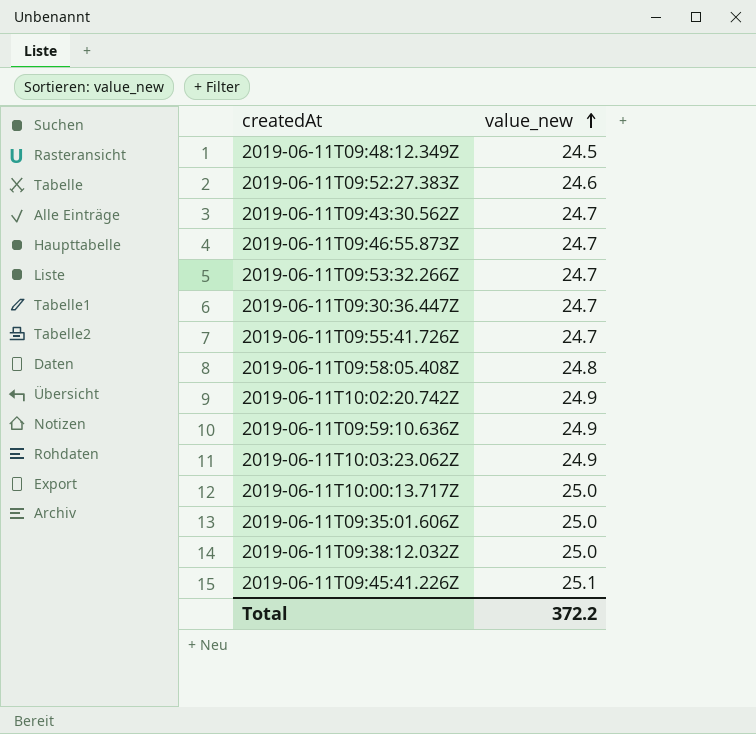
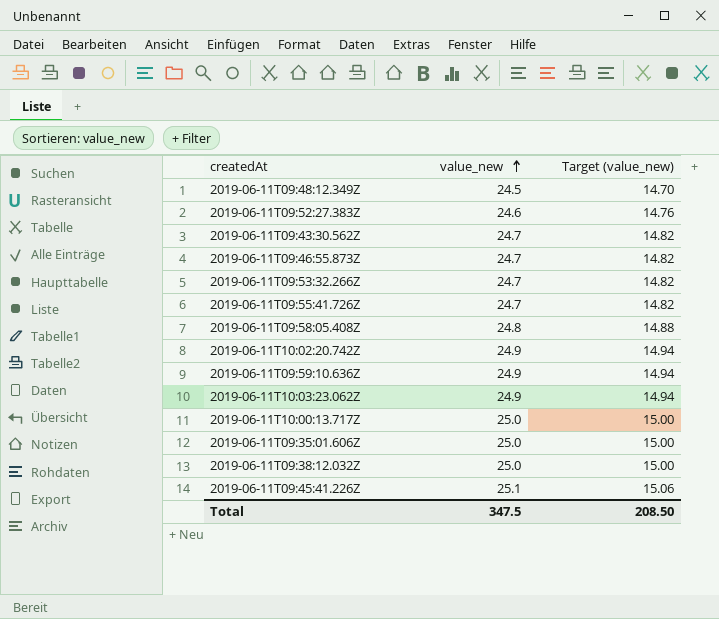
column Target (value_new) | formula: none -> [value_new] * 0.6
row 2019-06-11T09:30:36.447Z: 24.7 -> none
Total | value_new: 372.2 -> 347.5

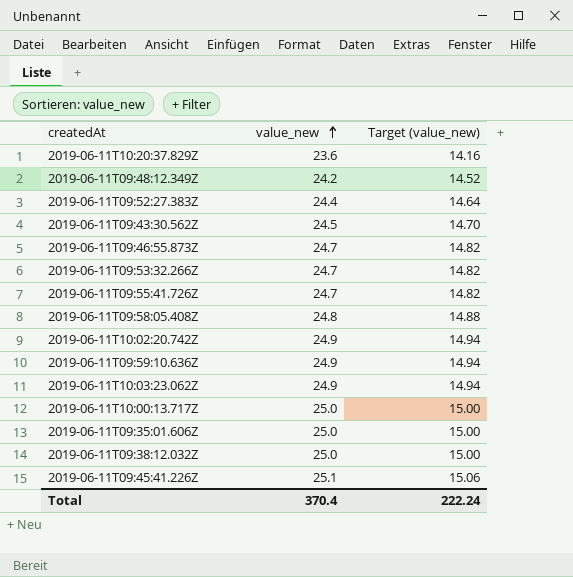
row 2019-06-11T10:20:37.829Z: none -> 23.6 | 14.16
2019-06-11T09:48:12.349Z | value_new: 24.5 -> 24.2
2019-06-11T09:48:12.349Z | Target (value_new): 14.70 -> 14.52
2019-06-11T09:52:27.383Z | value_new: 24.6 -> 24.4
2019-06-11T09:52:27.383Z | Target (value_new): 14.76 -> 14.64
2019-06-11T09:43:30.562Z | value_new: 24.7 -> 24.5
2019-06-11T09:43:30.562Z | Target (value_new): 14.82 -> 14.70
Total | value_new: 347.5 -> 370.4
Total | Target (value_new): 208.50 -> 222.24

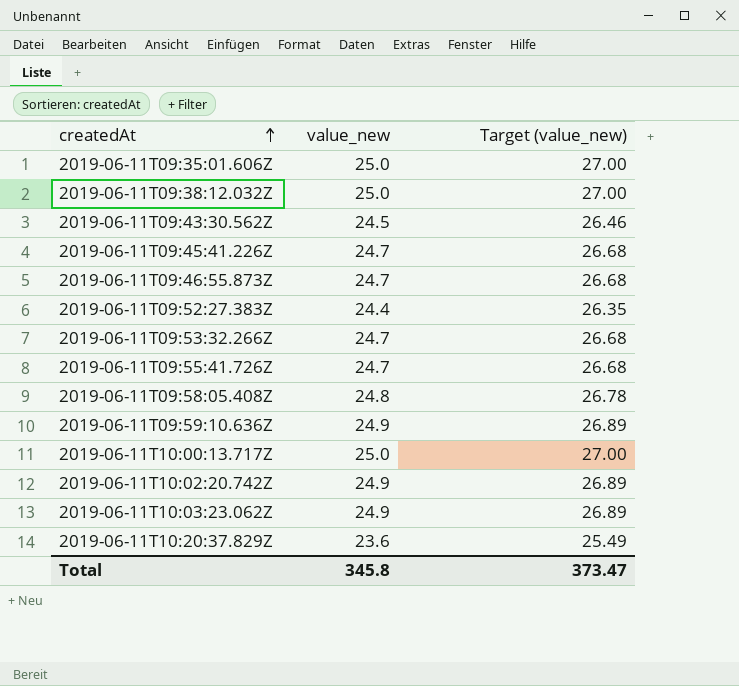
row order: value_new ascending -> createdAt ascending
column Target (value_new) | formula: [value_new] * 0.6 -> [value_new] * 1.08
row 2019-06-11T09:48:12.349Z: 24.2 | 14.52 -> none
2019-06-11T09:45:41.226Z | value_new: 25.1 -> 24.7
Total | value_new: 370.4 -> 345.8
Total | Target (value_new): 222.24 -> 373.47

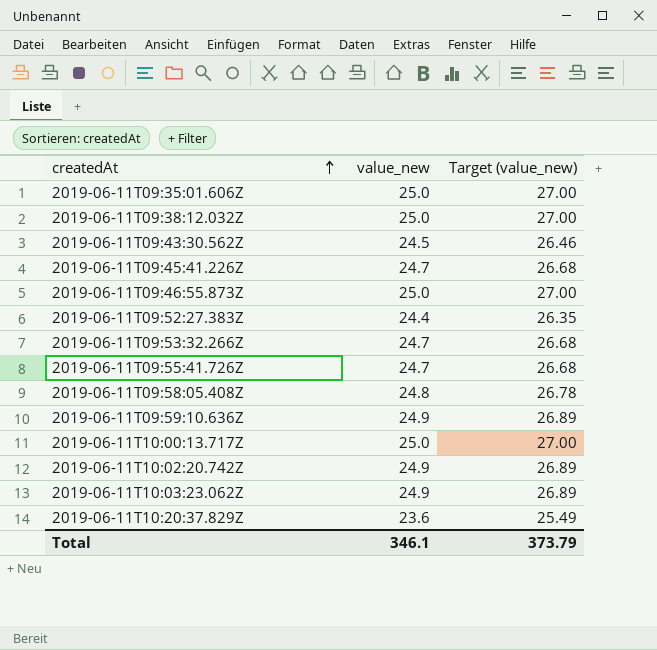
2019-06-11T09:46:55.873Z | value_new: 24.7 -> 25.0
2019-06-11T09:46:55.873Z | Target (value_new): 26.68 -> 27.00
Total | value_new: 345.8 -> 346.1
Total | Target (value_new): 373.47 -> 373.79

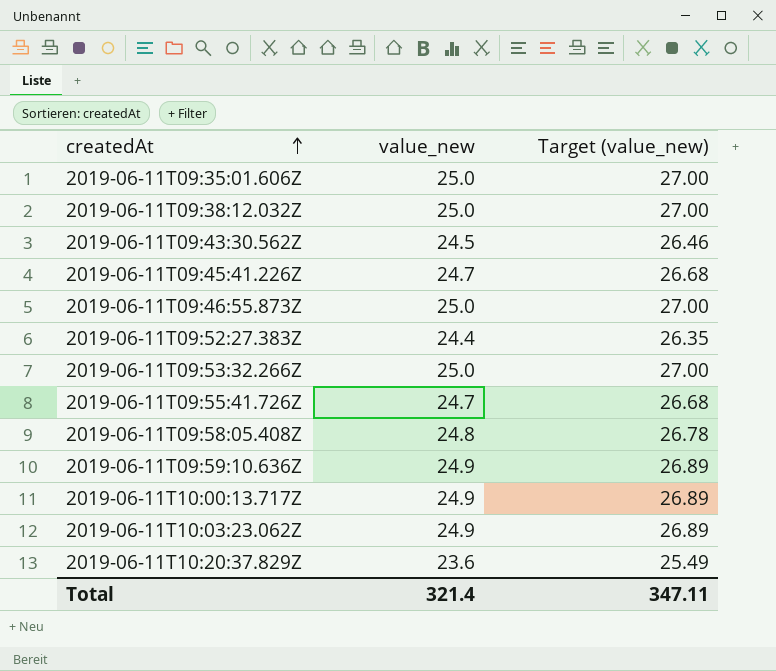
row 2019-06-11T10:02:20.742Z: 24.9 | 26.89 -> none
2019-06-11T09:53:32.266Z | value_new: 24.7 -> 25.0
2019-06-11T09:53:32.266Z | Target (value_new): 26.68 -> 27.00
2019-06-11T10:00:13.717Z | value_new: 25.0 -> 24.9
2019-06-11T10:00:13.717Z | Target (value_new): 27.00 -> 26.89
Total | value_new: 346.1 -> 321.4
Total | Target (value_new): 373.79 -> 347.11

